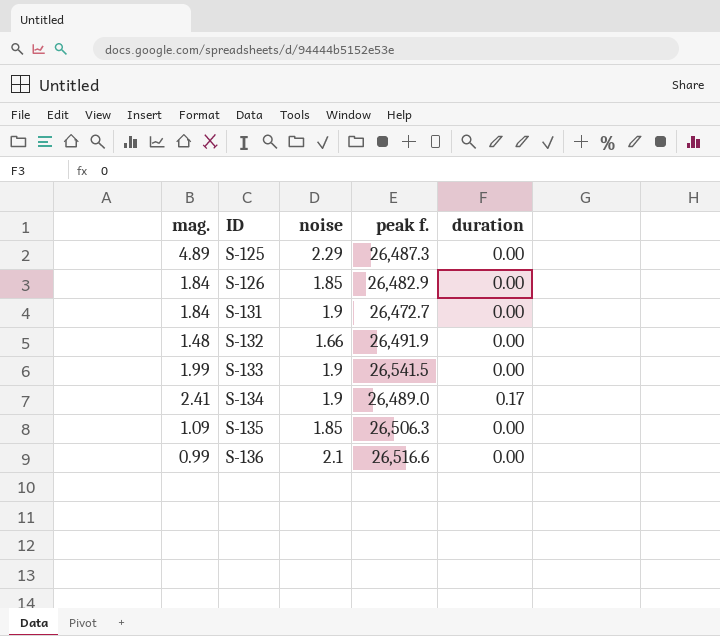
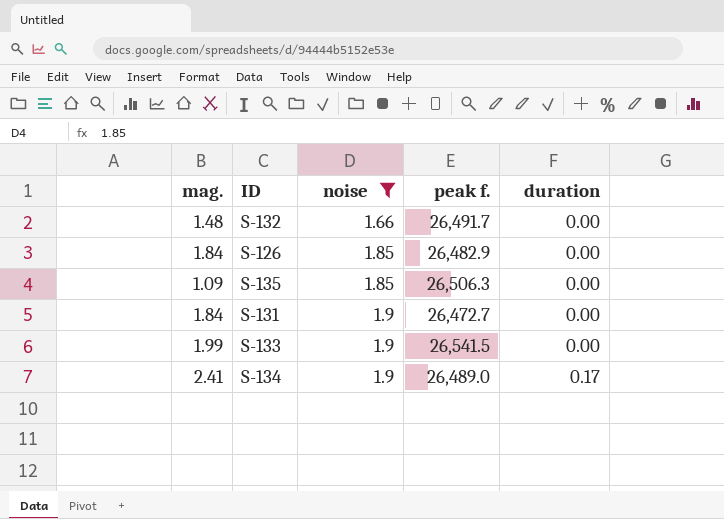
filter: none -> noise <= 1.9
row order: ID ascending -> noise ascending
S-132 | peak f.: 26,491.9 -> 26,491.7

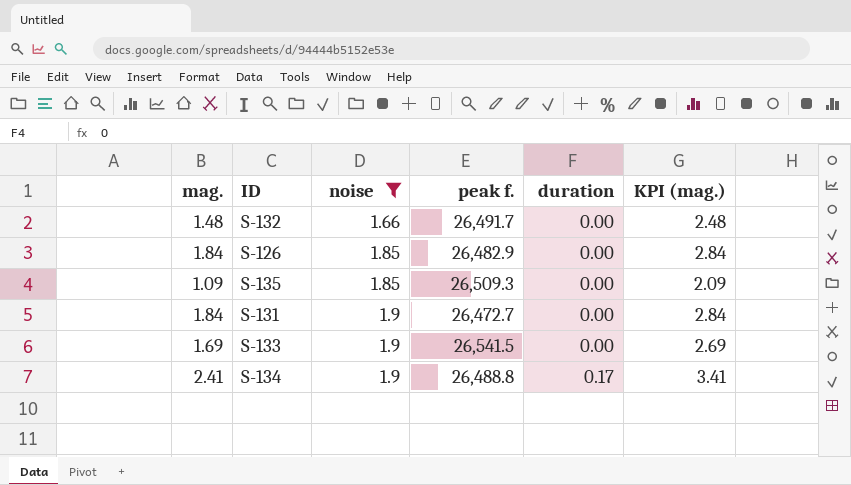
column KPI (mag.) | formula: none -> [mag.] + 1
S-135 | peak f.: 26,506.3 -> 26,509.3
S-133 | mag.: 1.99 -> 1.69
S-134 | peak f.: 26,489.0 -> 26,488.8

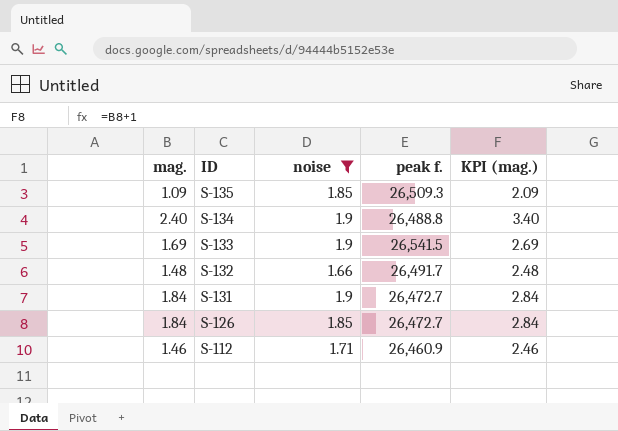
row order: noise ascending -> ID descending
column duration | position: 5 -> none
S-134 | mag.: 2.41 -> 2.40
S-134 | KPI (mag.): 3.41 -> 3.40
S-126 | peak f.: 26,482.9 -> 26,472.7
row S-112: none -> 1.46 | 1.71 | 26,460.9 | 2.46

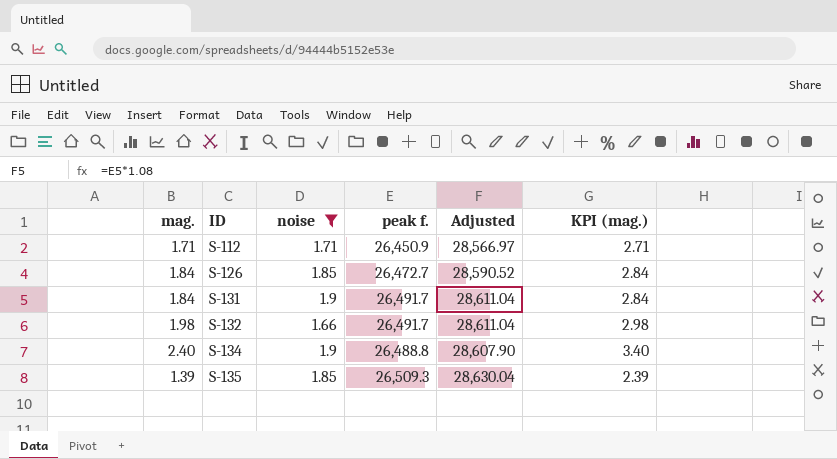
row order: ID descending -> ID ascending
column Adjusted | formula: none -> [peak f.] * 1.08
row S-133: 1.69 | 1.9 | 26,541.5 | 2.69 -> none
S-112 | mag.: 1.46 -> 1.71
S-112 | peak f.: 26,460.9 -> 26,450.9
S-112 | KPI (mag.): 2.46 -> 2.71
S-131 | peak f.: 26,472.7 -> 26,491.7
S-132 | mag.: 1.48 -> 1.98
S-132 | KPI (mag.): 2.48 -> 2.98
S-135 | mag.: 1.09 -> 1.39
S-135 | KPI (mag.): 2.09 -> 2.39

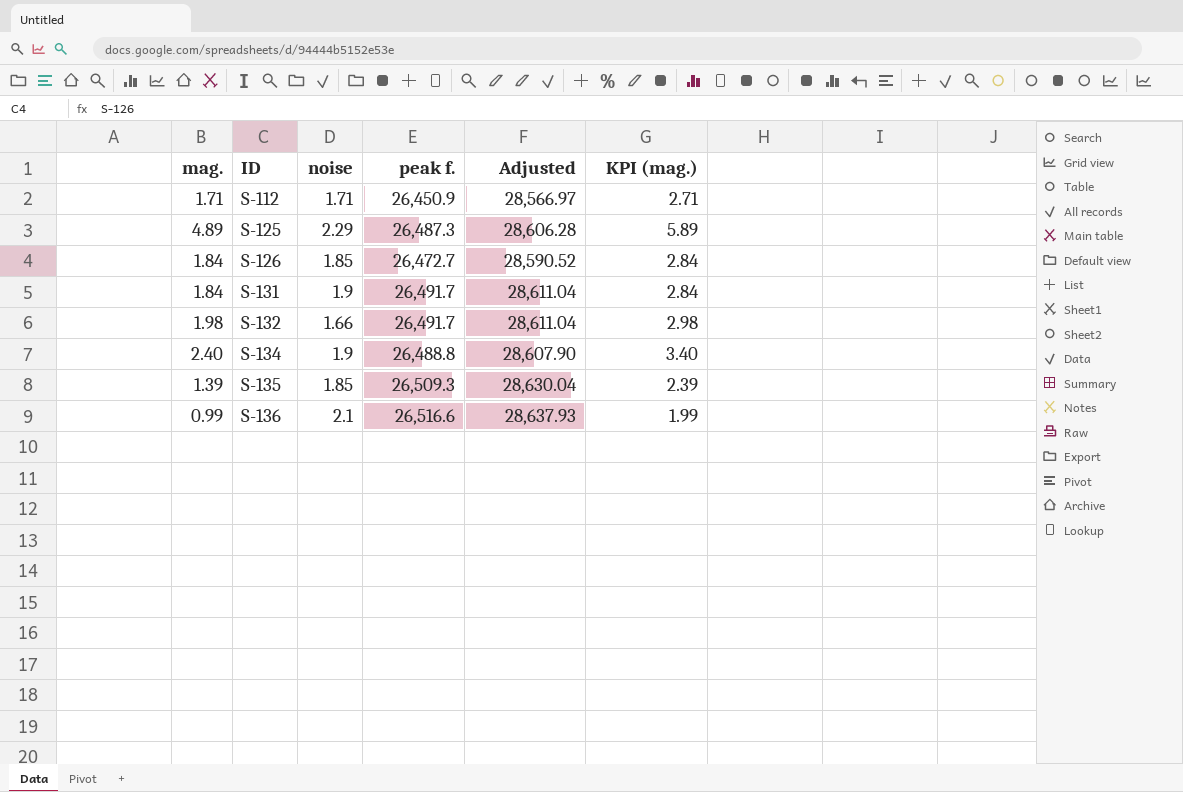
filter: noise <= 1.9 -> none

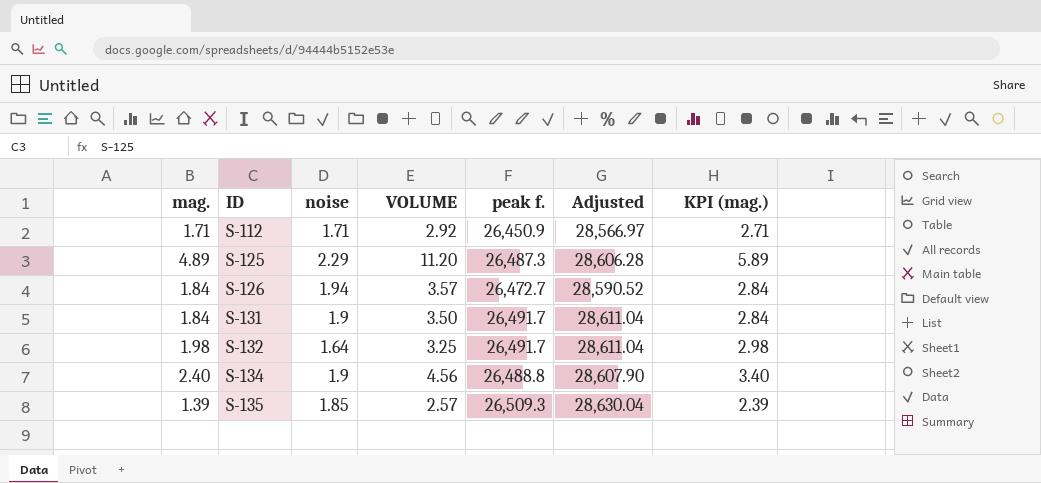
column VOLUME | formula: none -> [mag.] * [noise]
row S-136: 0.99 | 2.1 | 26,516.6 | 28,637.93 | 1.99 -> none
S-126 | noise: 1.85 -> 1.94
S-132 | noise: 1.66 -> 1.64

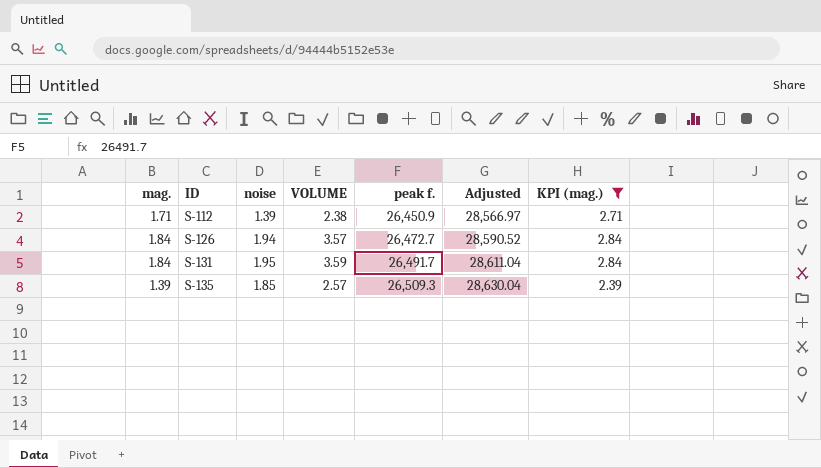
filter: none -> KPI (mag.) <= 2.84
S-112 | noise: 1.71 -> 1.39
S-112 | VOLUME: 2.92 -> 2.38
S-131 | noise: 1.9 -> 1.95
S-131 | VOLUME: 3.50 -> 3.59

